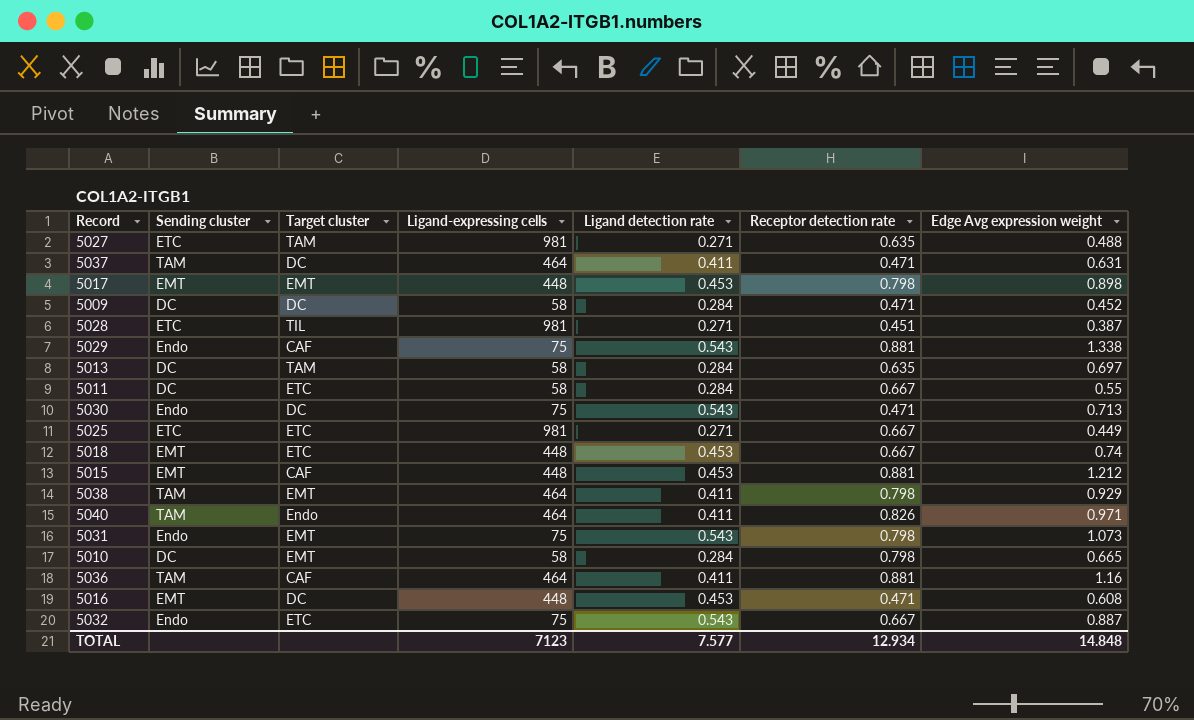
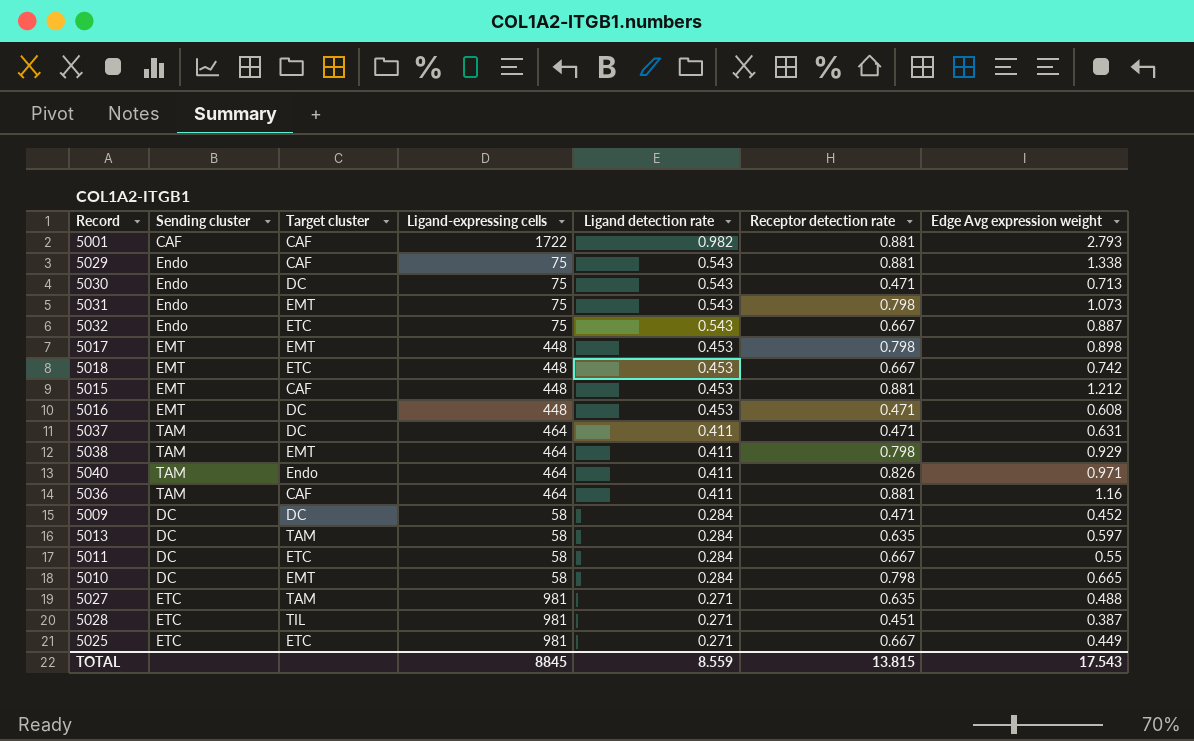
row order: none -> Ligand detection rate descending
row 5001: none -> CAF | CAF | 1722 | 0.982 | 0.881 | 2.793
5018 | Edge Avg expression weight: 0.74 -> 0.742
5013 | Edge Avg expression weight: 0.697 -> 0.597
TOTAL | Ligand-expressing cells: 7123 -> 8845
TOTAL | Ligand detection rate: 7.577 -> 8.559
TOTAL | Receptor detection rate: 12.934 -> 13.815
TOTAL | Edge Avg expression weight: 14.848 -> 17.543

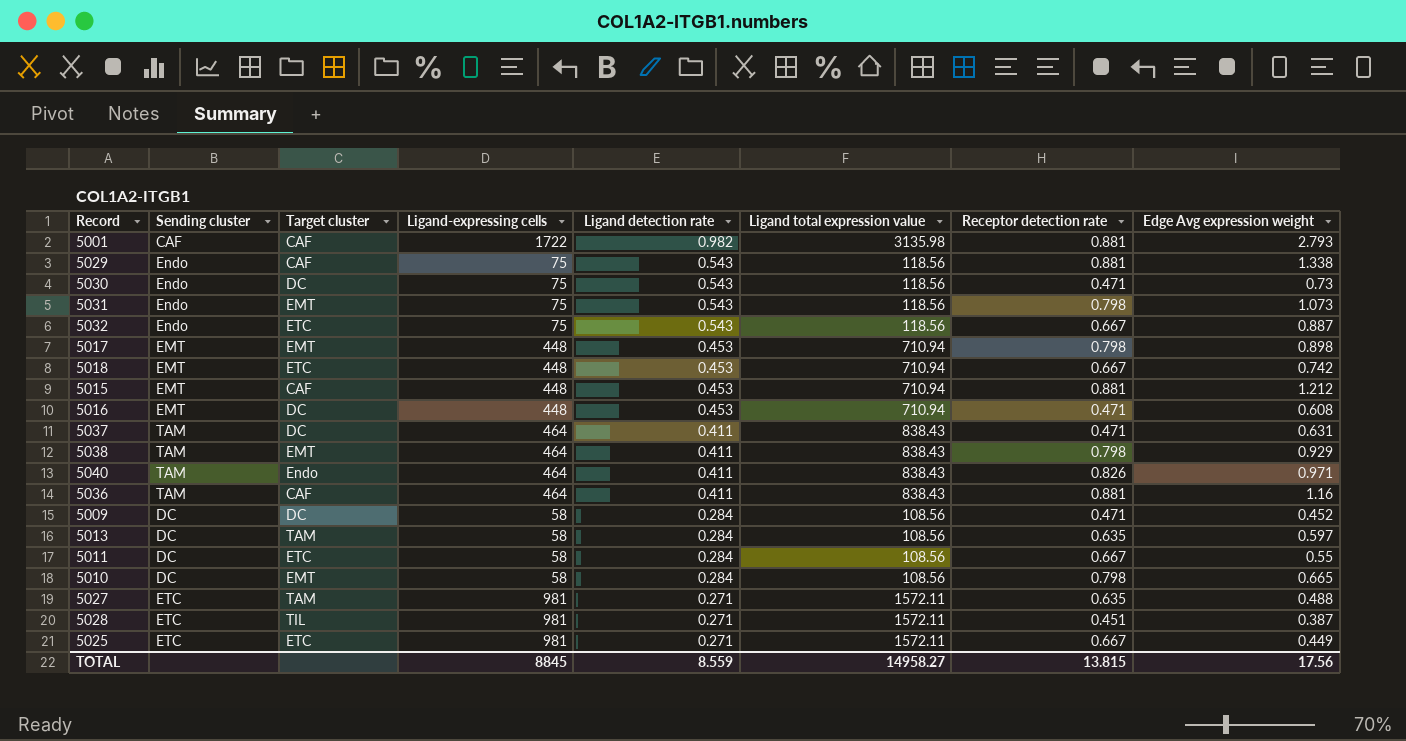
column Ligand total expression value | position: none -> 6
5030 | Edge Avg expression weight: 0.713 -> 0.73
TOTAL | Edge Avg expression weight: 17.543 -> 17.56

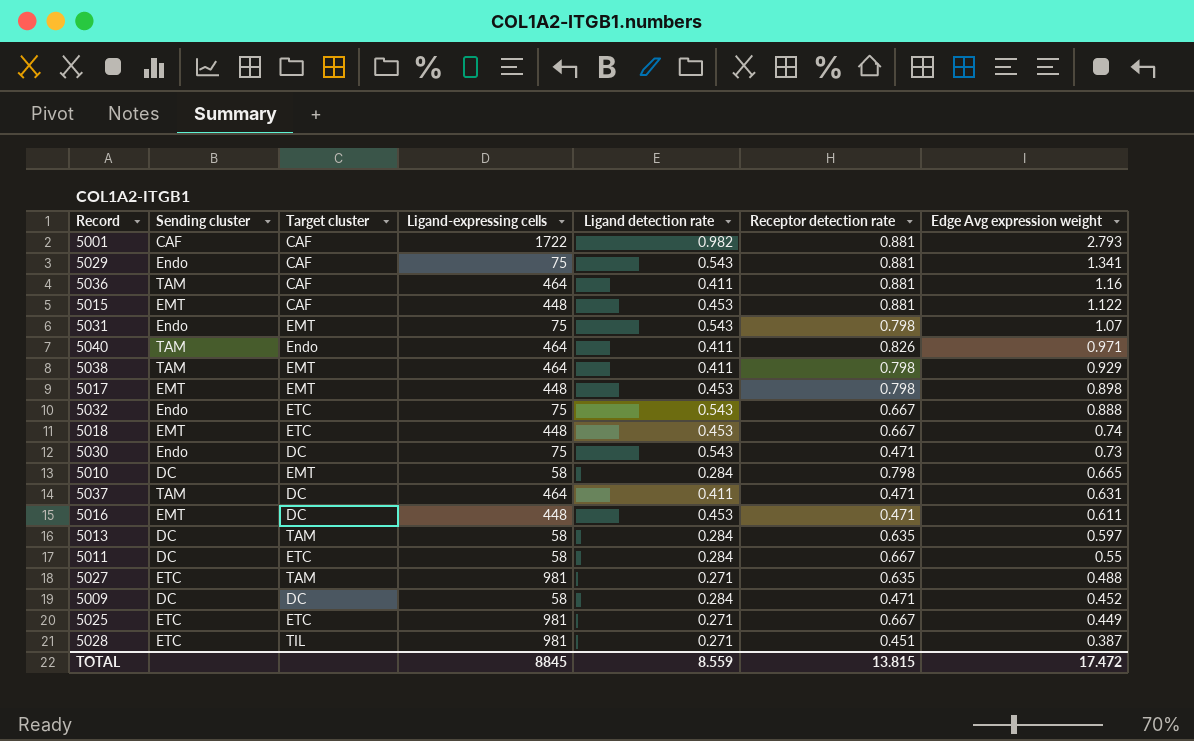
row order: Ligand detection rate descending -> Edge Avg expression weight descending
column Ligand total expression value | position: 6 -> none
5029 | Edge Avg expression weight: 1.338 -> 1.341
5015 | Edge Avg expression weight: 1.212 -> 1.122
5031 | Edge Avg expression weight: 1.073 -> 1.07
5032 | Edge Avg expression weight: 0.887 -> 0.888
5018 | Edge Avg expression weight: 0.742 -> 0.74
5016 | Edge Avg expression weight: 0.608 -> 0.611
TOTAL | Edge Avg expression weight: 17.56 -> 17.472

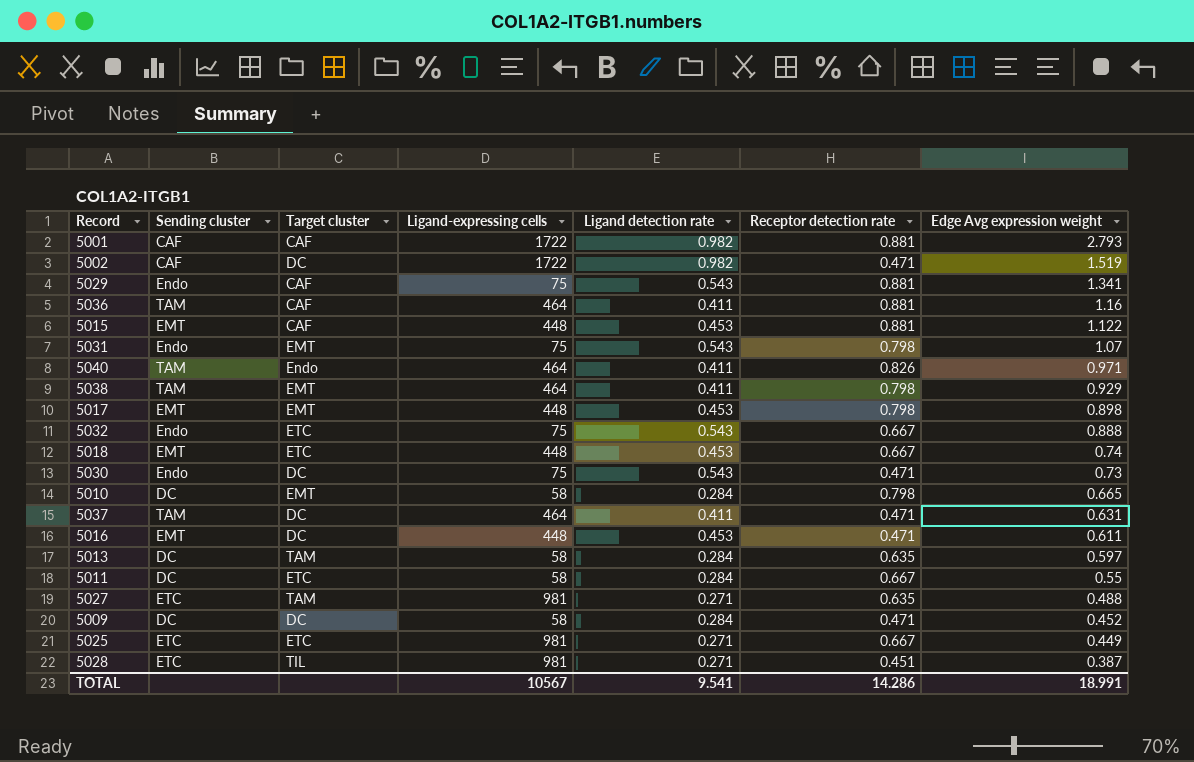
row 5002: none -> CAF | DC | 1722 | 0.982 | 0.471 | 1.519
TOTAL | Ligand-expressing cells: 8845 -> 10567
TOTAL | Ligand detection rate: 8.559 -> 9.541
TOTAL | Receptor detection rate: 13.815 -> 14.286
TOTAL | Edge Avg expression weight: 17.472 -> 18.991

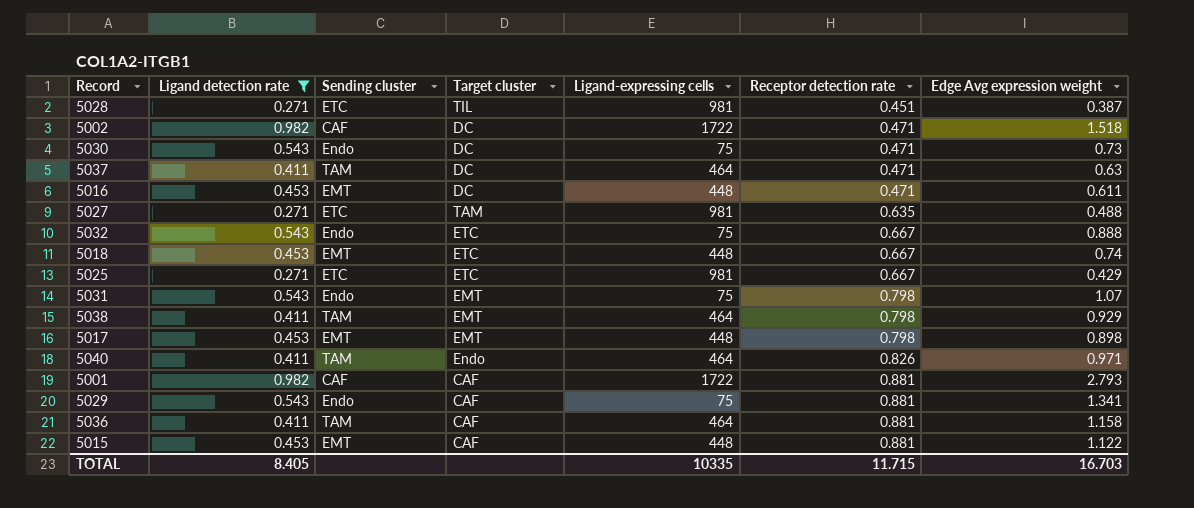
filter: none -> Ligand detection rate != 0.284
row order: Edge Avg expression weight descending -> Receptor detection rate ascending
column Ligand detection rate | position: 5 -> 2
5002 | Edge Avg expression weight: 1.519 -> 1.518
5037 | Edge Avg expression weight: 0.631 -> 0.63
5025 | Edge Avg expression weight: 0.449 -> 0.429
5036 | Edge Avg expression weight: 1.16 -> 1.158
TOTAL | Ligand detection rate: 9.541 -> 8.405
TOTAL | Ligand-expressing cells: 10567 -> 10335
TOTAL | Receptor detection rate: 14.286 -> 11.715
TOTAL | Edge Avg expression weight: 18.991 -> 16.703

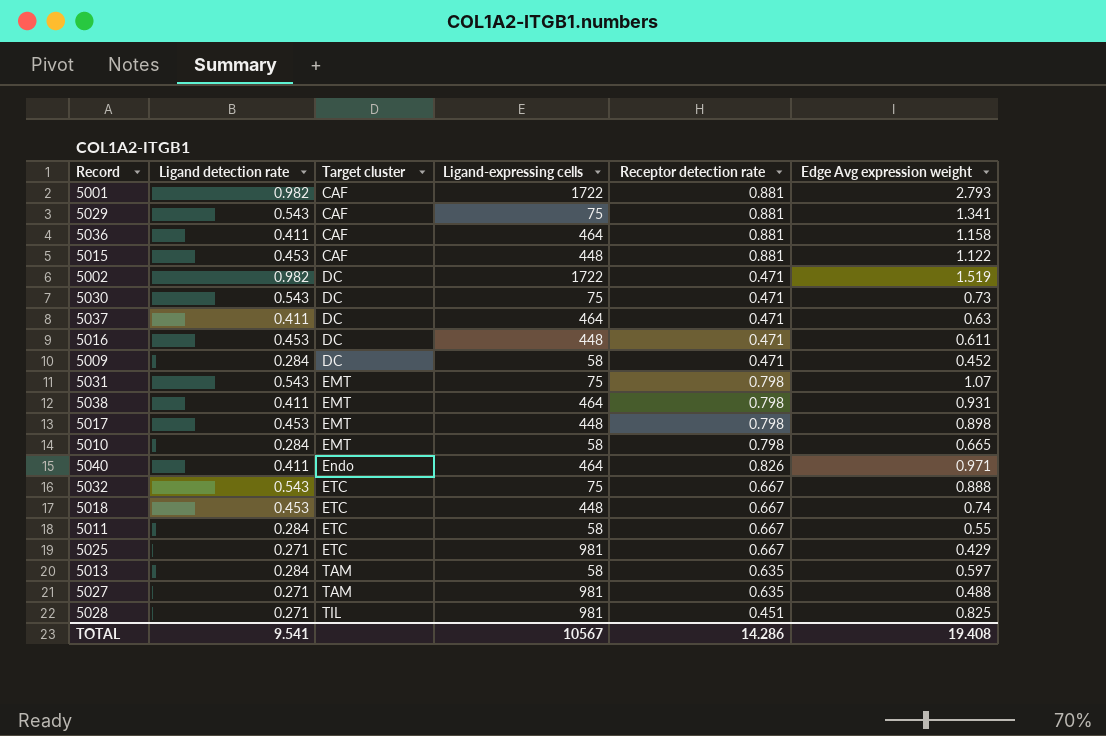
filter: Ligand detection rate != 0.284 -> none
row order: Receptor detection rate ascending -> Target cluster ascending
column Sending cluster | position: 3 -> none
5002 | Edge Avg expression weight: 1.518 -> 1.519
5038 | Edge Avg expression weight: 0.929 -> 0.931
5028 | Edge Avg expression weight: 0.387 -> 0.825
TOTAL | Ligand detection rate: 8.405 -> 9.541
TOTAL | Ligand-expressing cells: 10335 -> 10567
TOTAL | Receptor detection rate: 11.715 -> 14.286
TOTAL | Edge Avg expression weight: 16.703 -> 19.408

